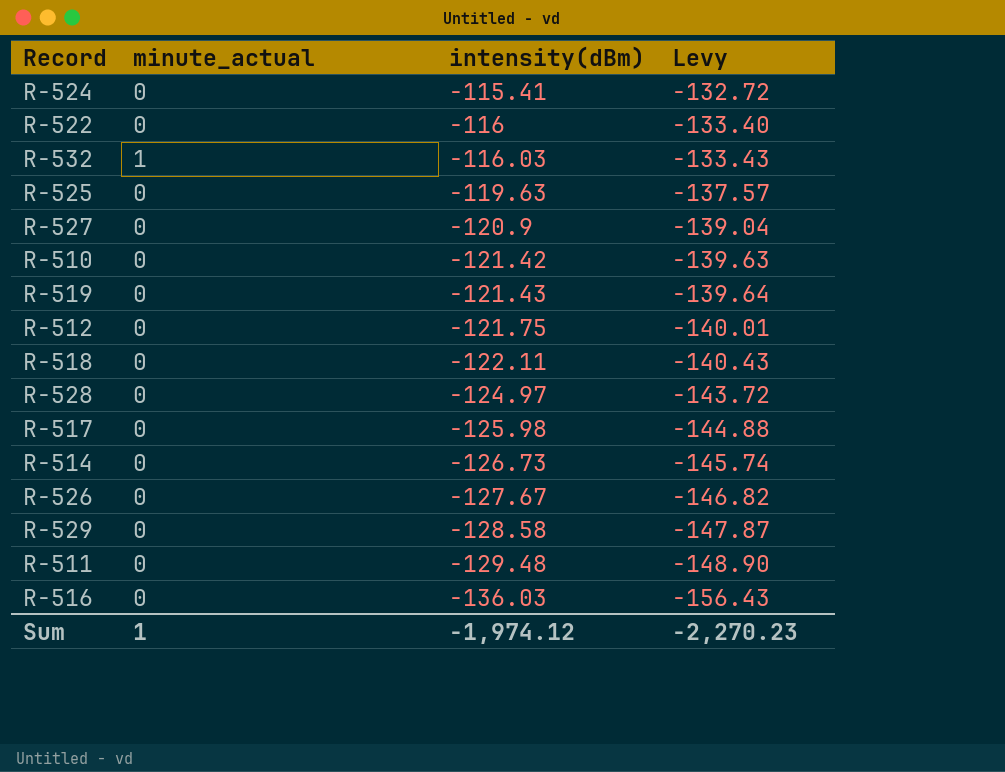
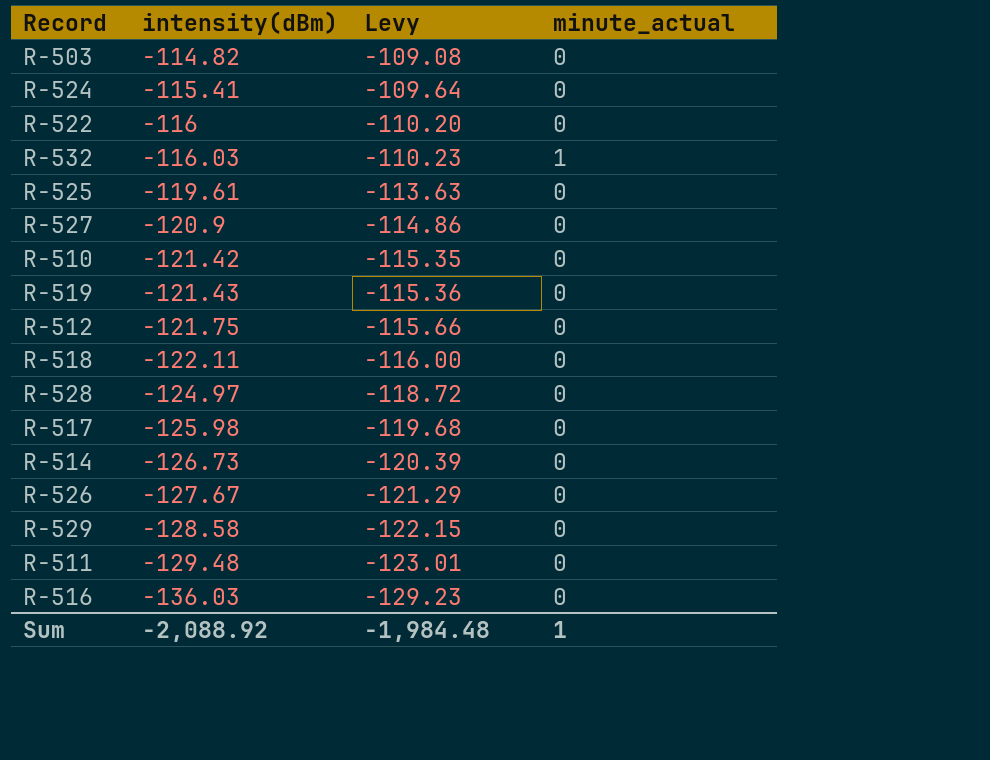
column Levy | formula: [intensity(dBm)] * 1.15 -> [intensity(dBm)] * 0.95
column minute_actual | position: 2 -> 4
row R-503: none -> -114.82 | -109.08 | 0
R-525 | intensity(dBm): -119.63 -> -119.61
Sum | intensity(dBm): -1,974.12 -> -2,088.92
Sum | Levy: -2,270.23 -> -1,984.48

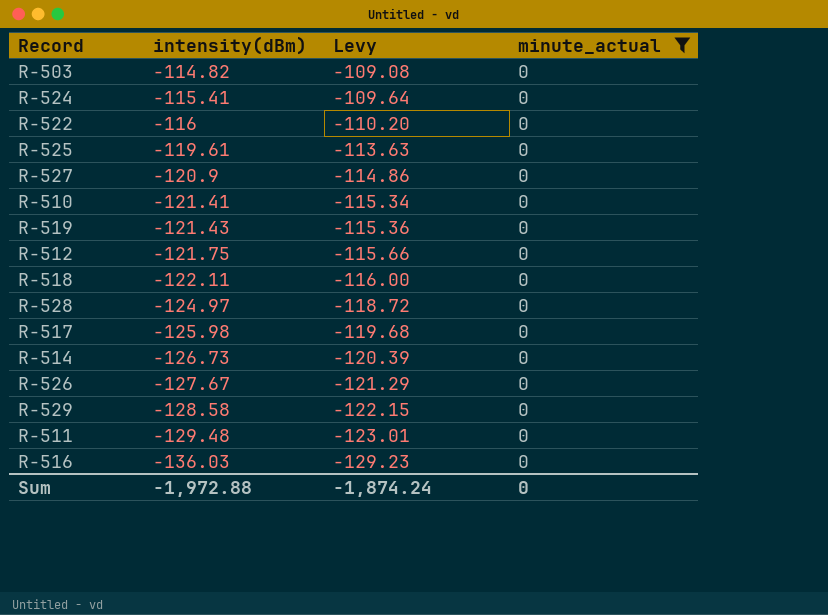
filter: none -> minute_actual = 0
R-510 | intensity(dBm): -121.42 -> -121.41
R-510 | Levy: -115.35 -> -115.34
Sum | intensity(dBm): -2,088.92 -> -1,972.88
Sum | Levy: -1,984.48 -> -1,874.24
Sum | minute_actual: 1 -> 0

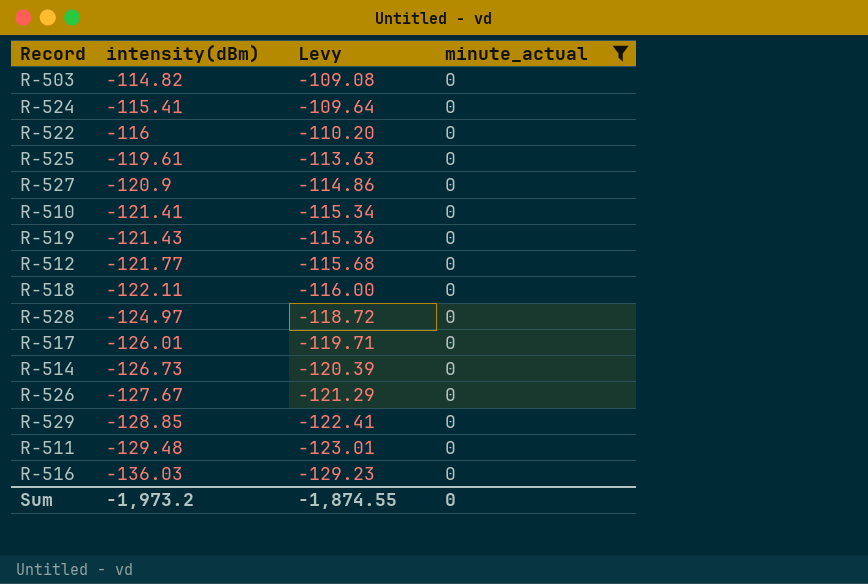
R-512 | intensity(dBm): -121.75 -> -121.77
R-512 | Levy: -115.66 -> -115.68
R-517 | intensity(dBm): -125.98 -> -126.01
R-517 | Levy: -119.68 -> -119.71
R-529 | intensity(dBm): -128.58 -> -128.85
R-529 | Levy: -122.15 -> -122.41
Sum | intensity(dBm): -1,972.88 -> -1,973.2
Sum | Levy: -1,874.24 -> -1,874.55

